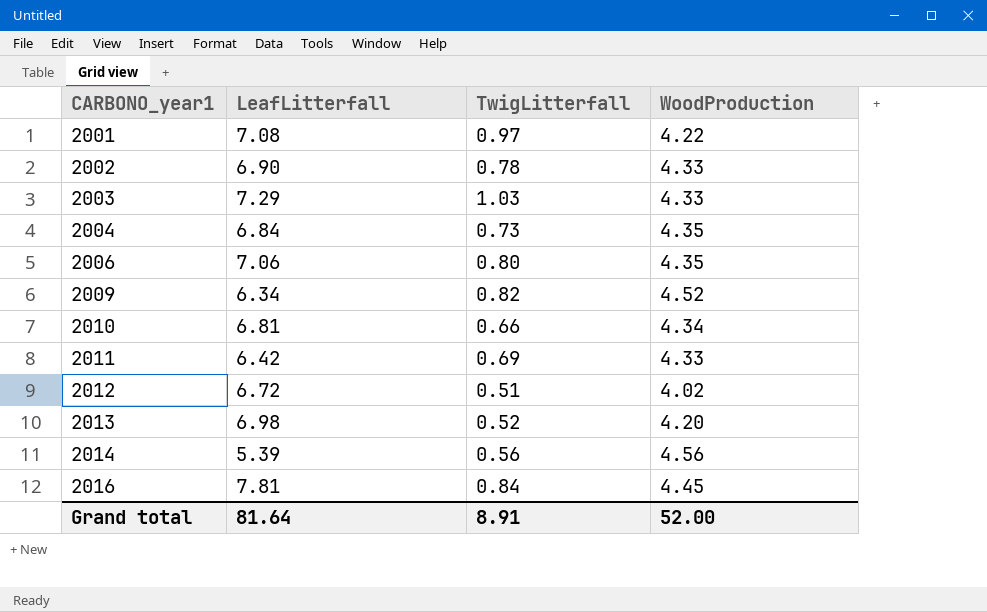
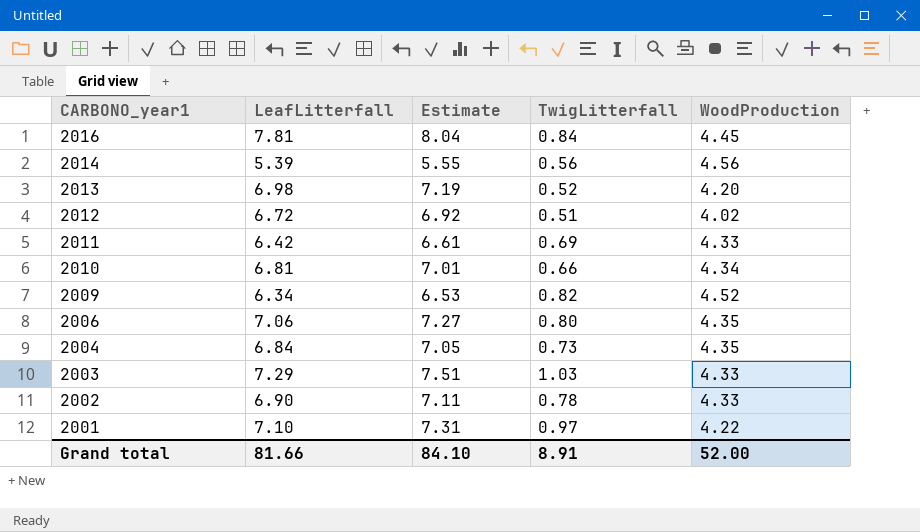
row order: CARBONO_year1 ascending -> CARBONO_year1 descending
column Estimate | formula: none -> [LeafLitterfall] * 1.03
2001 | LeafLitterfall: 7.08 -> 7.10
Grand total | LeafLitterfall: 81.64 -> 81.66

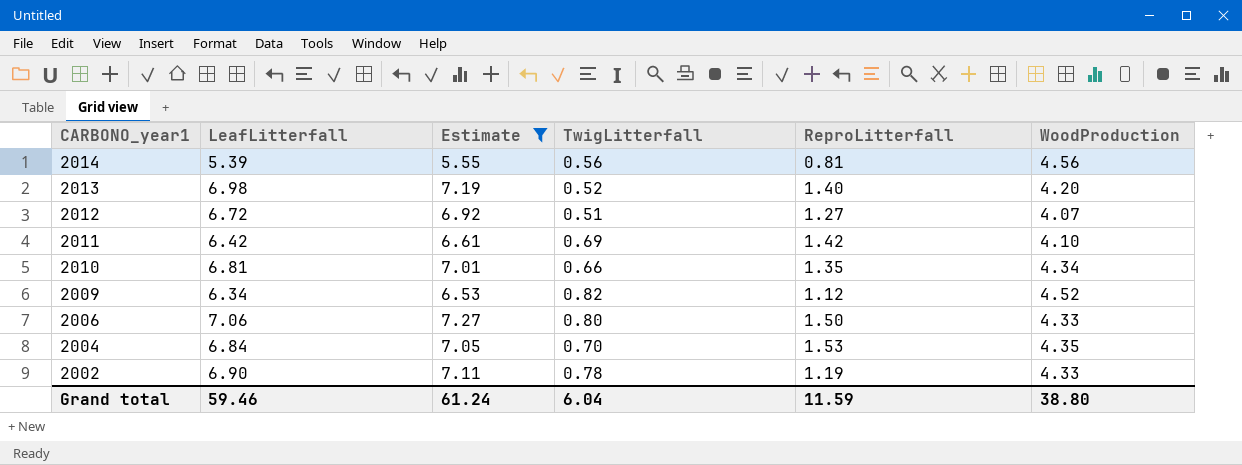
filter: none -> Estimate <= 7.27
column ReproLitterfall | position: none -> 5
2012 | WoodProduction: 4.02 -> 4.07
2011 | WoodProduction: 4.33 -> 4.10
2006 | WoodProduction: 4.35 -> 4.33
2004 | TwigLitterfall: 0.73 -> 0.70
Grand total | LeafLitterfall: 81.66 -> 59.46
Grand total | Estimate: 84.10 -> 61.24
Grand total | TwigLitterfall: 8.91 -> 6.04
Grand total | WoodProduction: 52.00 -> 38.80

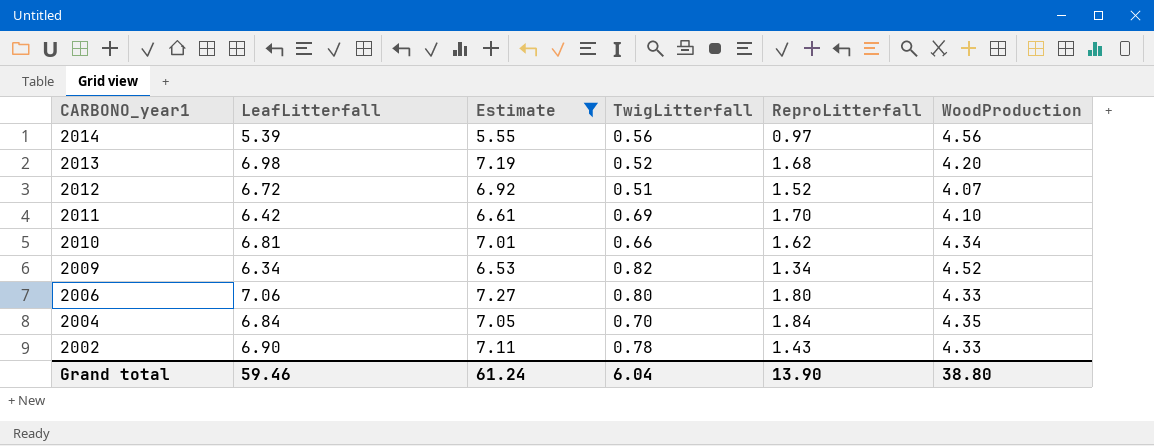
2014 | ReproLitterfall: 0.81 -> 0.97
2013 | ReproLitterfall: 1.40 -> 1.68
2012 | ReproLitterfall: 1.27 -> 1.52
2011 | ReproLitterfall: 1.42 -> 1.70
2010 | ReproLitterfall: 1.35 -> 1.62
2009 | ReproLitterfall: 1.12 -> 1.34
2006 | ReproLitterfall: 1.50 -> 1.80
2004 | ReproLitterfall: 1.53 -> 1.84
2002 | ReproLitterfall: 1.19 -> 1.43
Grand total | ReproLitterfall: 11.59 -> 13.90

